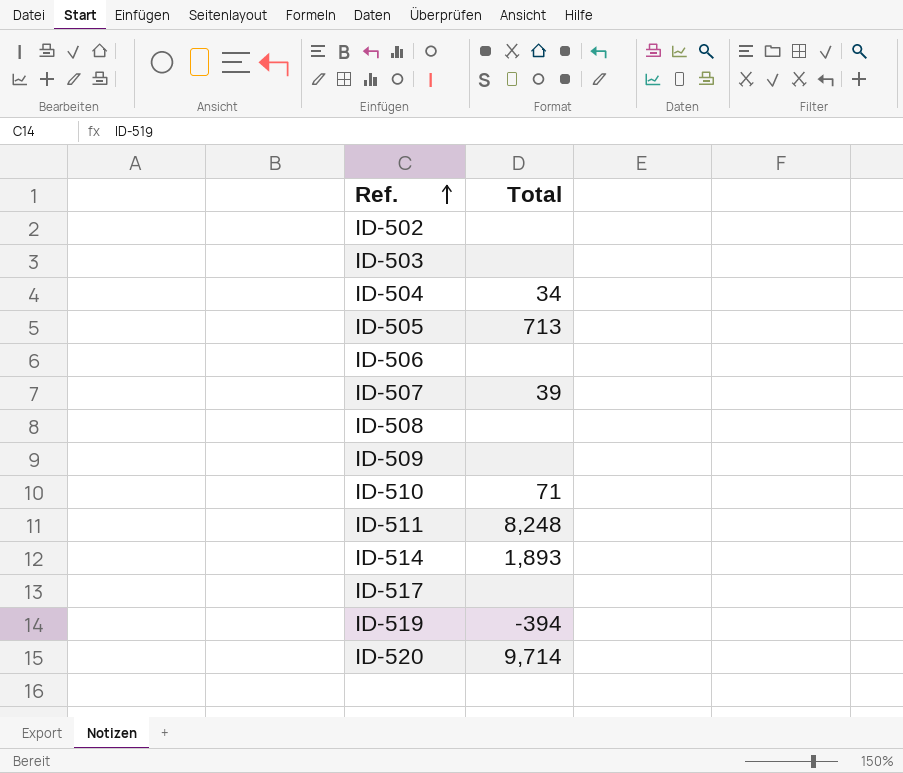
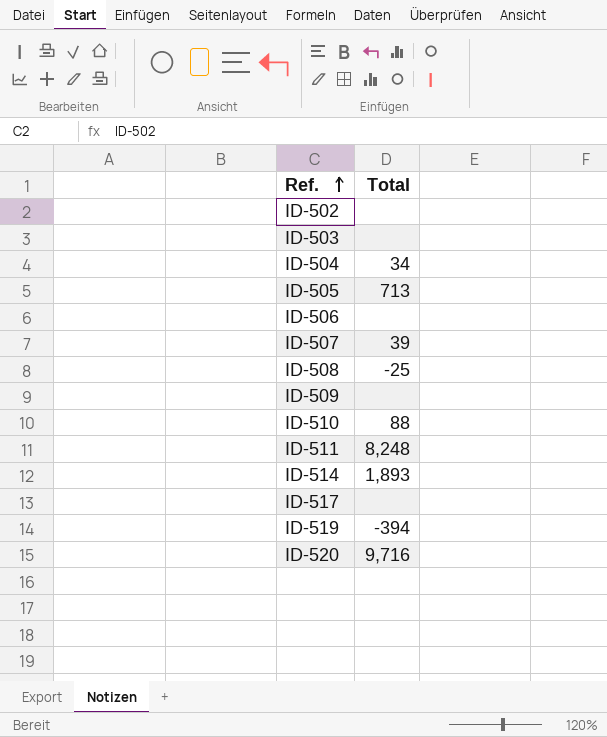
ID-508 | Total: none -> -25
ID-510 | Total: 71 -> 88
ID-520 | Total: 9,714 -> 9,716

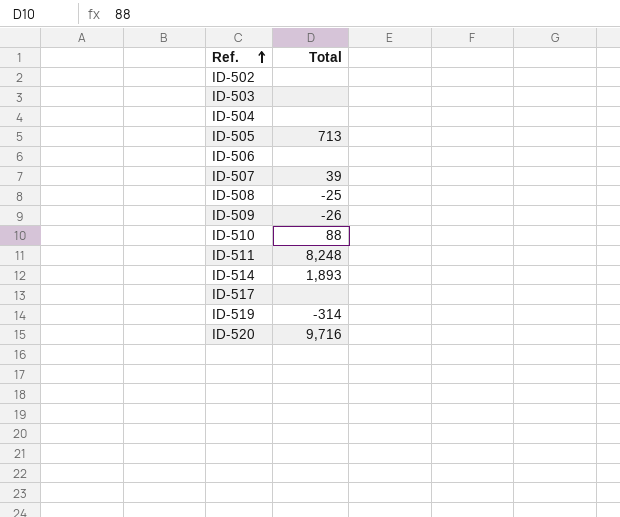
ID-504 | Total: 34 -> none
ID-509 | Total: none -> -26
ID-519 | Total: -394 -> -314

